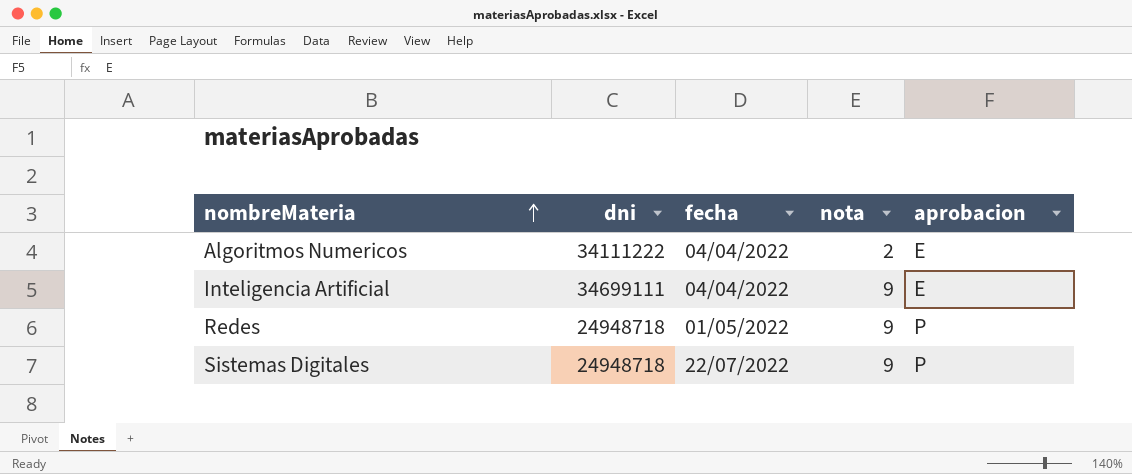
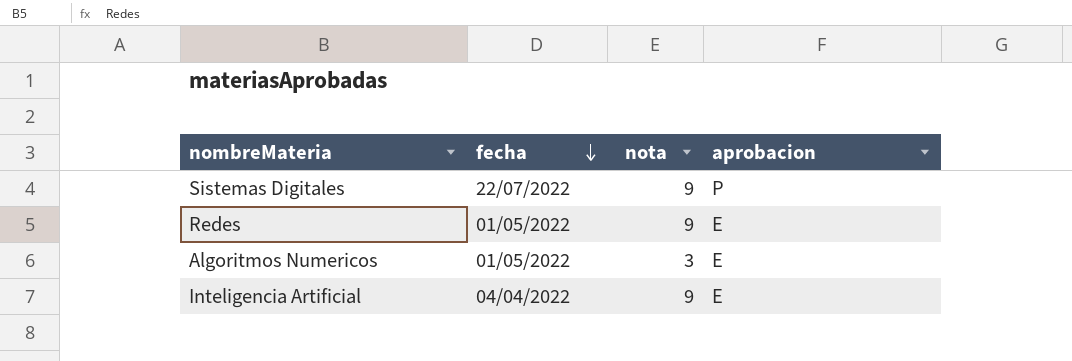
row order: nombreMateria ascending -> fecha descending
column dni | position: 2 -> none
Redes | aprobacion: P -> E
Algoritmos Numericos | fecha: 04/04/2022 -> 01/05/2022
Algoritmos Numericos | nota: 2 -> 3

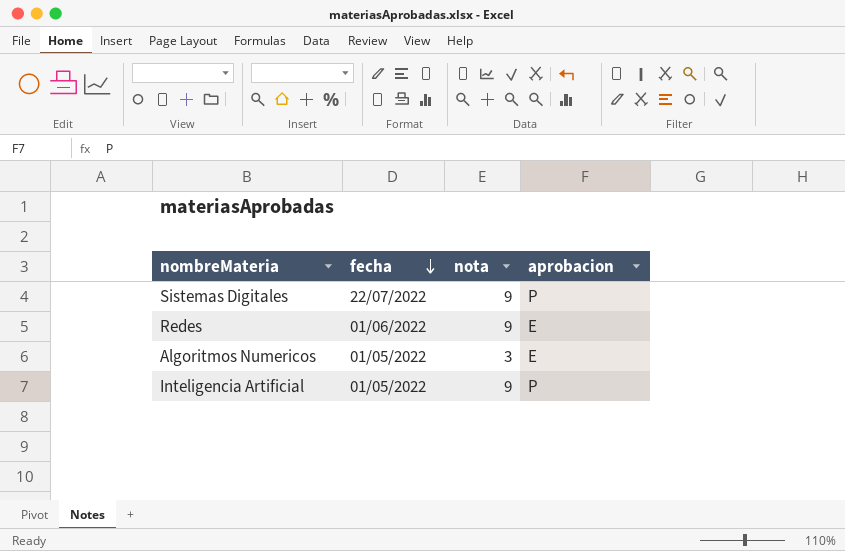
Redes | fecha: 01/05/2022 -> 01/06/2022
Inteligencia Artificial | fecha: 04/04/2022 -> 01/05/2022
Inteligencia Artificial | aprobacion: E -> P

